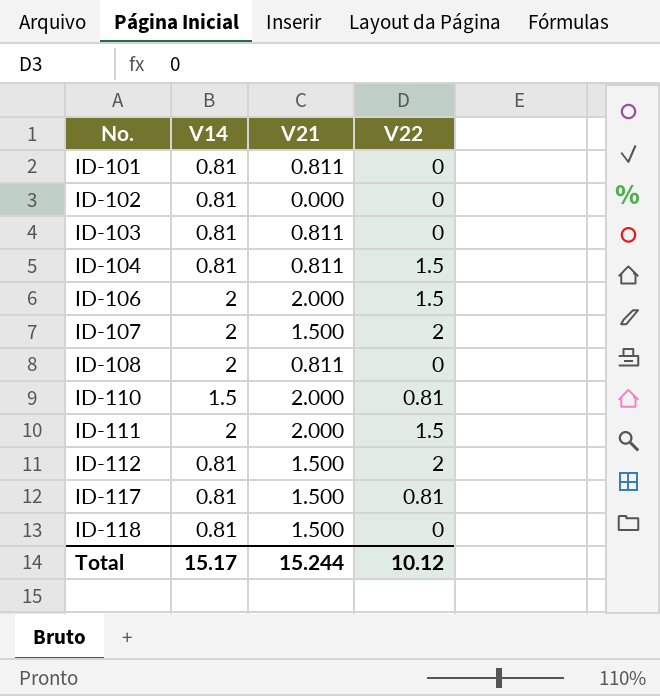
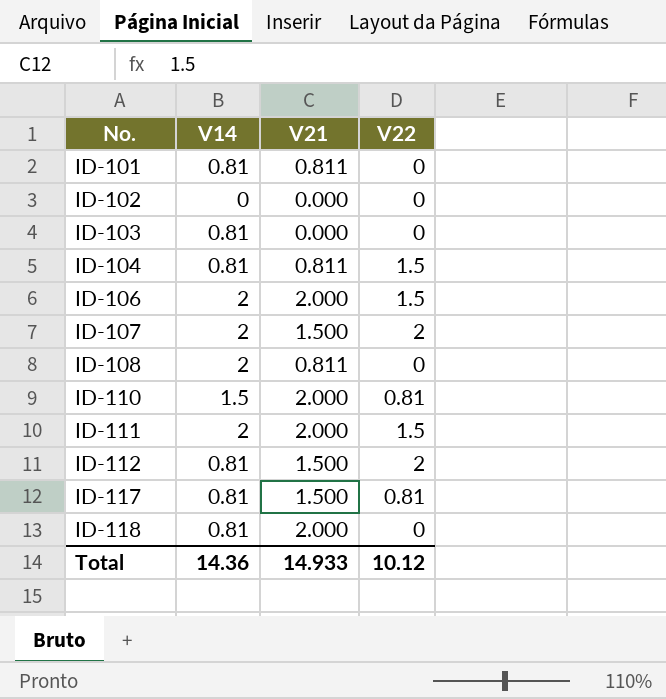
ID-102 | V14: 0.81 -> 0
ID-103 | V21: 0.811 -> 0.000
ID-118 | V21: 1.500 -> 2.000
Total | V14: 15.17 -> 14.36
Total | V21: 15.244 -> 14.933

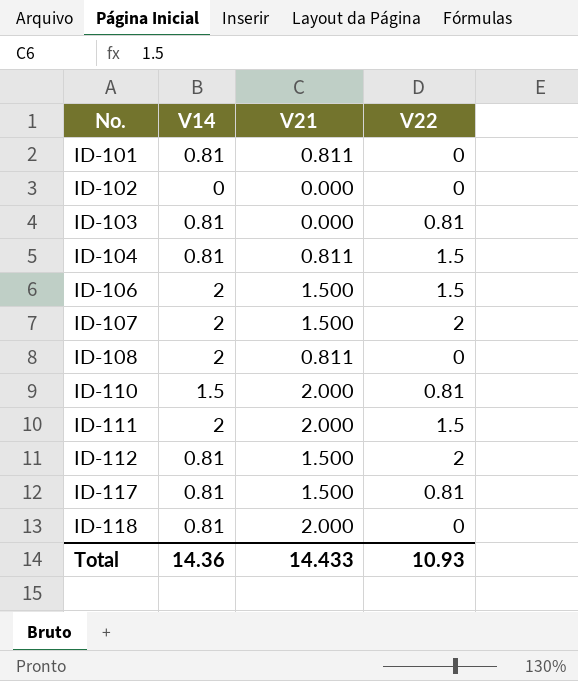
ID-103 | V22: 0 -> 0.81
ID-106 | V21: 2.000 -> 1.500
Total | V21: 14.933 -> 14.433
Total | V22: 10.12 -> 10.93

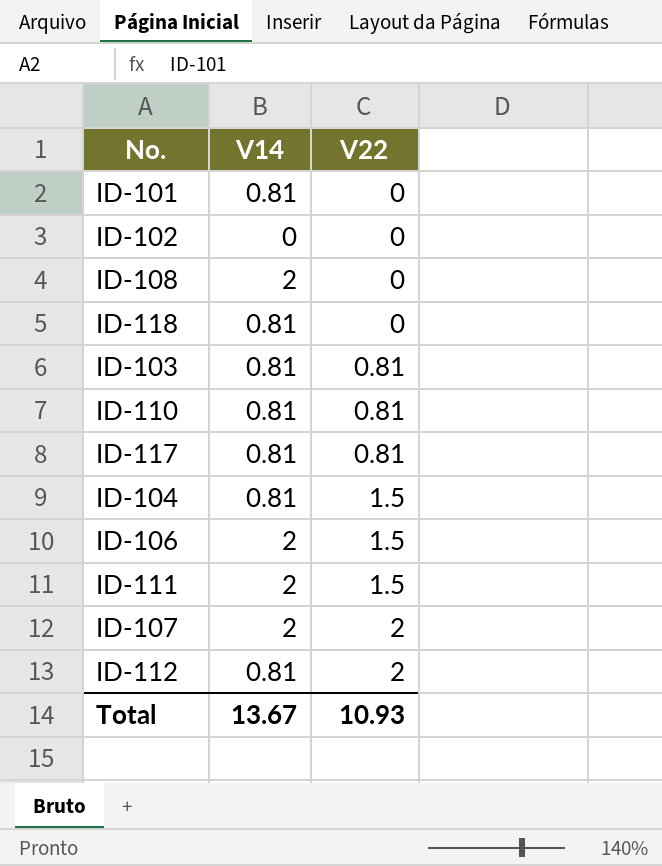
row order: No. ascending -> V22 ascending
column V21 | position: 3 -> none
ID-110 | V14: 1.5 -> 0.81
Total | V14: 14.36 -> 13.67

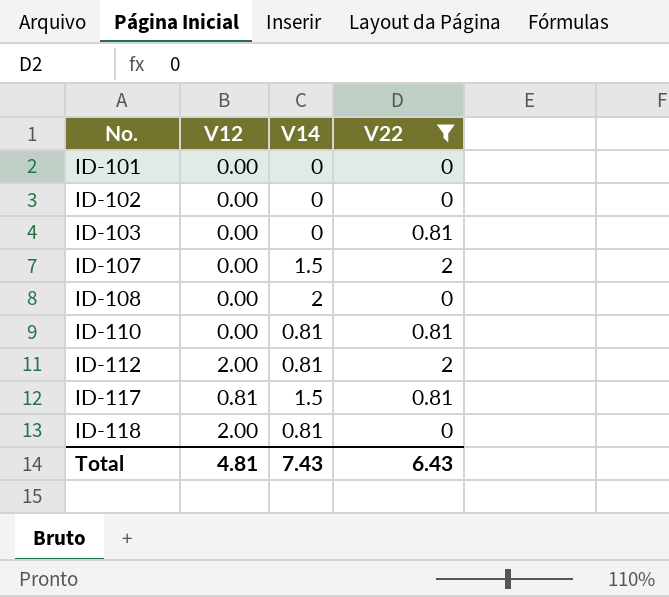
filter: none -> V22 != 1.5
row order: V22 ascending -> No. ascending
column V12 | position: none -> 2
ID-101 | V14: 0.81 -> 0
ID-103 | V14: 0.81 -> 0
ID-107 | V14: 2 -> 1.5
ID-117 | V14: 0.81 -> 1.5
Total | V14: 13.67 -> 7.43
Total | V22: 10.93 -> 6.43

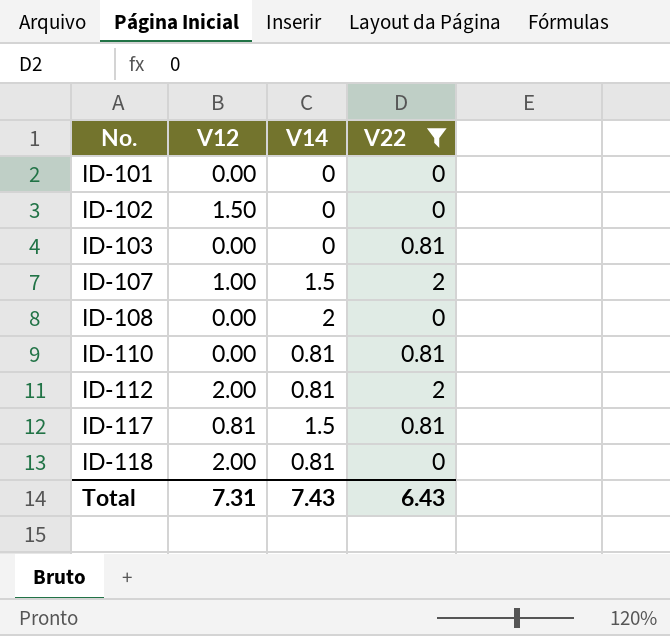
ID-102 | V12: 0.00 -> 1.50
ID-107 | V12: 0.00 -> 1.00
Total | V12: 4.81 -> 7.31

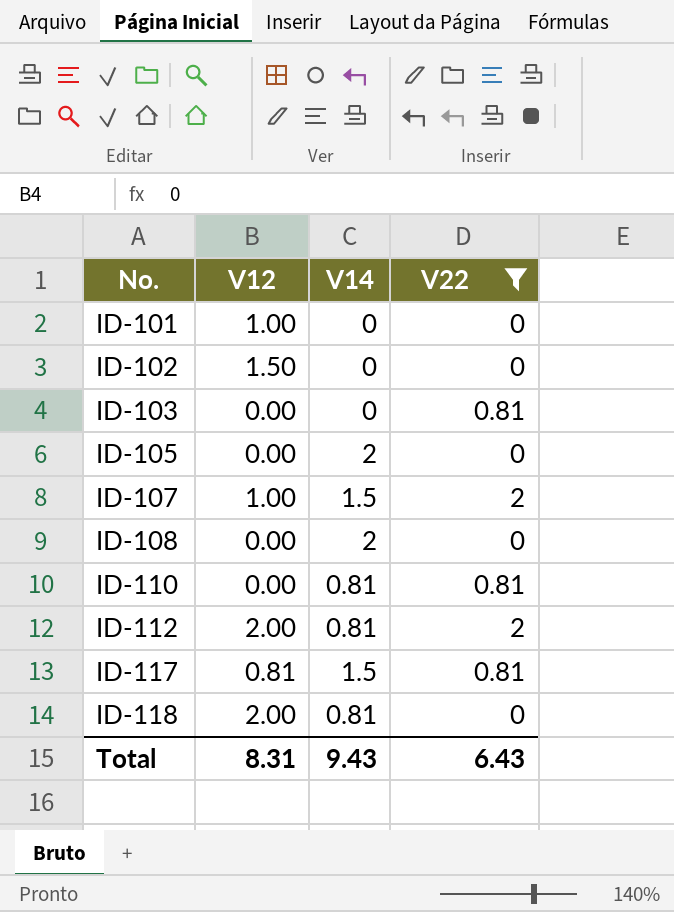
ID-101 | V12: 0.00 -> 1.00
row ID-105: none -> 0.00 | 2 | 0
Total | V12: 7.31 -> 8.31
Total | V14: 7.43 -> 9.43

